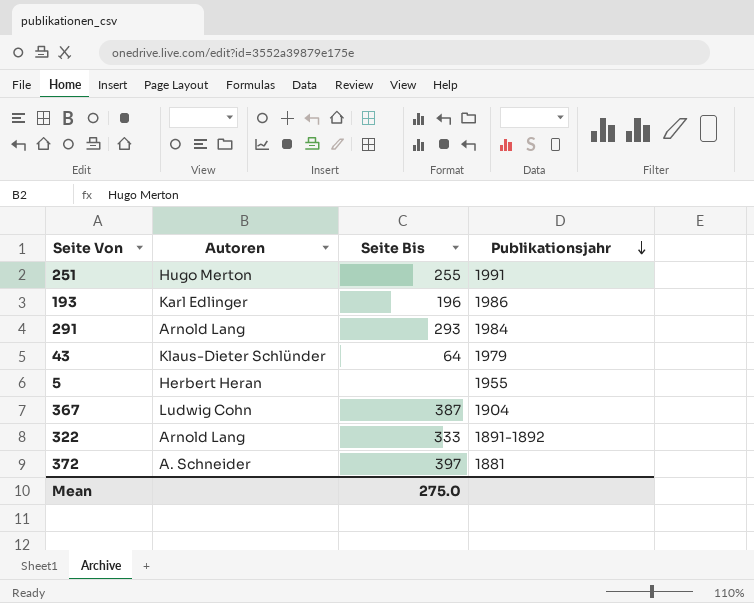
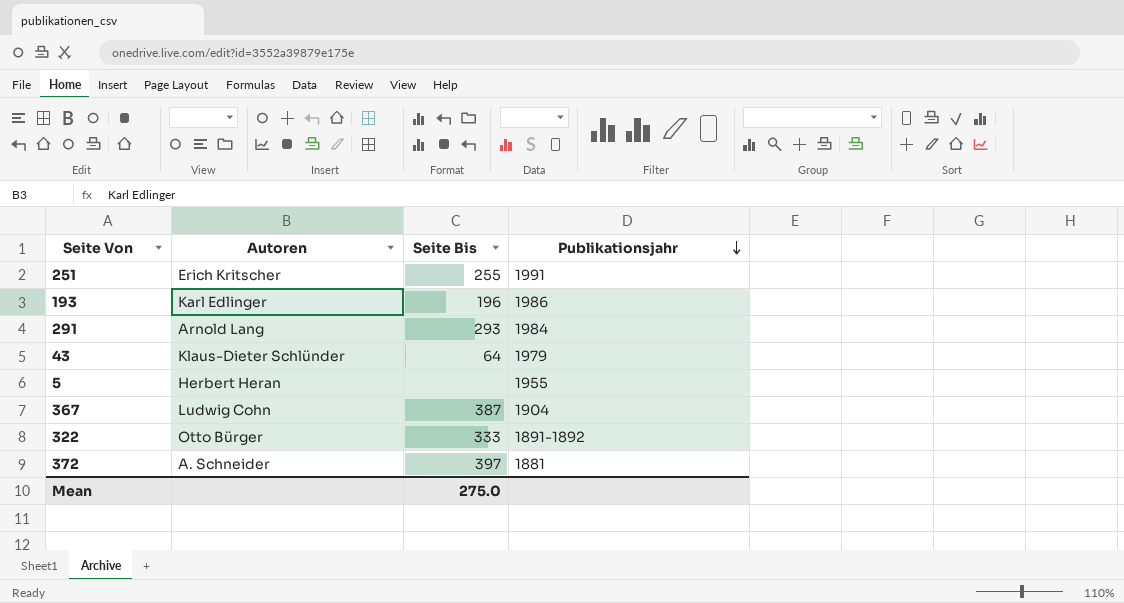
251 | Autoren: Hugo Merton -> Erich Kritscher
322 | Autoren: Arnold Lang -> Otto Bürger

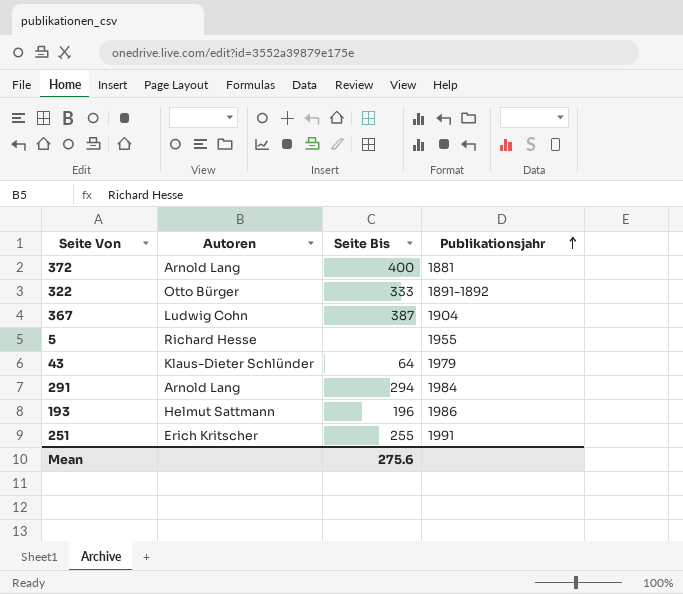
row order: Publikationsjahr descending -> Publikationsjahr ascending
372 | Autoren: A. Schneider -> Arnold Lang
372 | Seite Bis: 397 -> 400
5 | Autoren: Herbert Heran -> Richard Hesse
291 | Seite Bis: 293 -> 294
193 | Autoren: Karl Edlinger -> Helmut Sattmann
Mean | Seite Bis: 275.0 -> 275.6

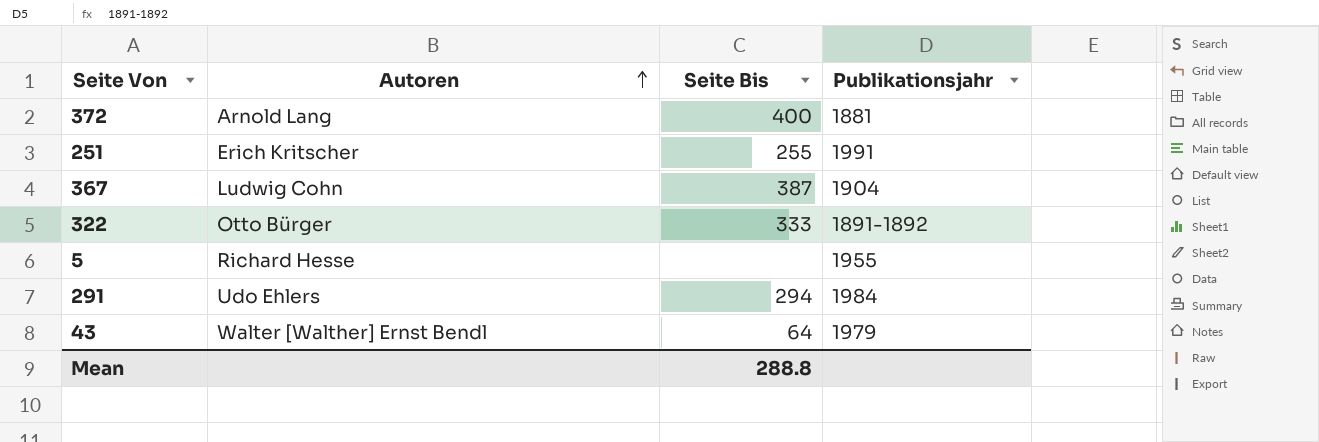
row order: Publikationsjahr ascending -> Autoren ascending
row 193: Helmut Sattmann | 196 | 1986 -> none
291 | Autoren: Arnold Lang -> Udo Ehlers
43 | Autoren: Klaus-Dieter Schlünder -> Walter [Walther] Ernst Bendl
Mean | Seite Bis: 275.6 -> 288.8

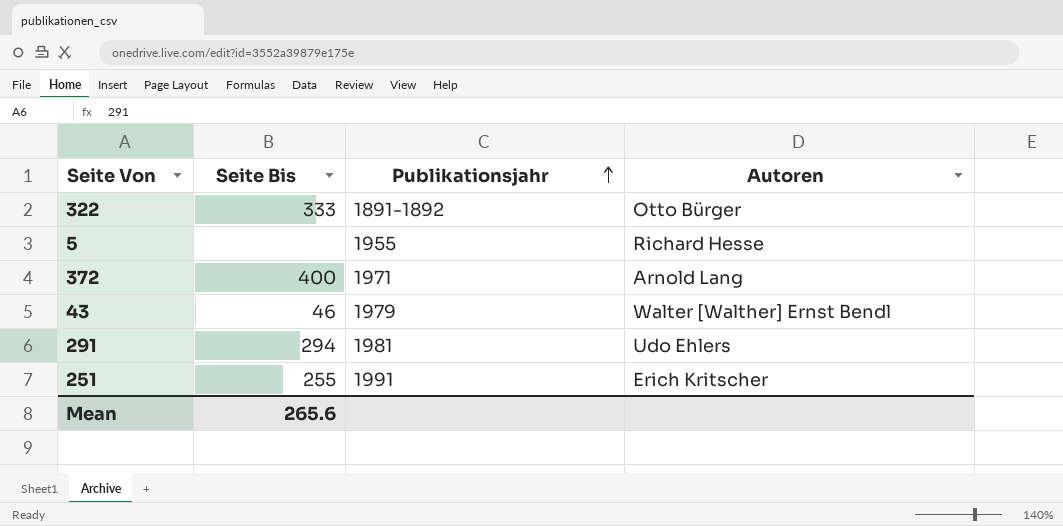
row order: Autoren ascending -> Publikationsjahr ascending
column Autoren | position: 2 -> 4
row 367: Ludwig Cohn | 387 | 1904 -> none
372 | Publikationsjahr: 1881 -> 1971
43 | Seite Bis: 64 -> 46
291 | Publikationsjahr: 1984 -> 1981
Mean | Seite Bis: 288.8 -> 265.6

